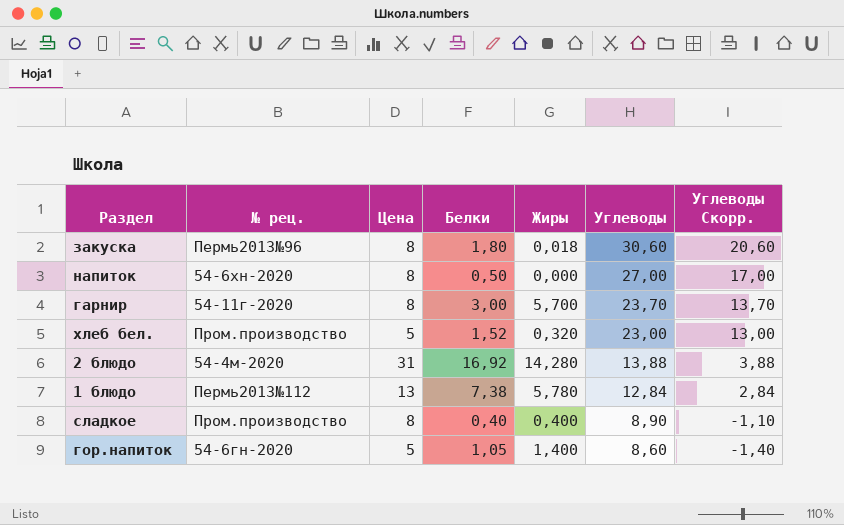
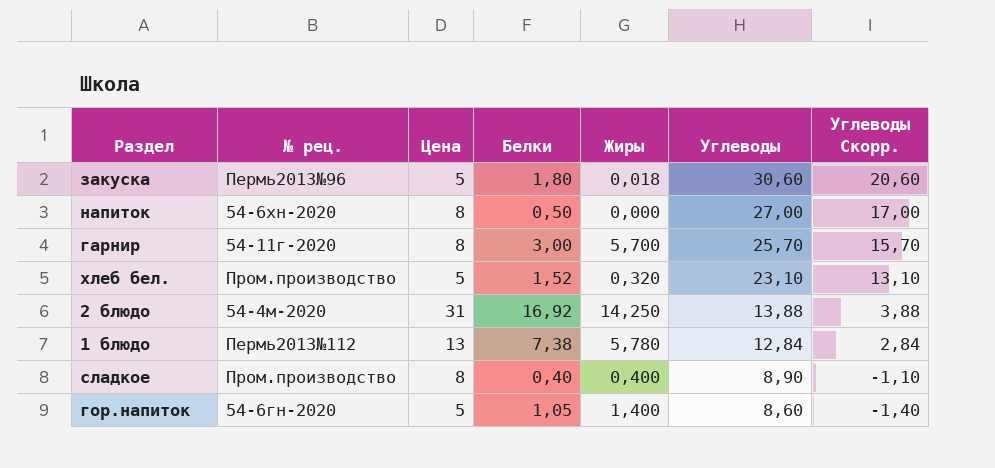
закуска | Цена: 8 -> 5
гарнир | Углеводы: 23,70 -> 25,70
гарнир | Углеводы Скорр.: 13,70 -> 15,70
хлеб бел. | Углеводы: 23,00 -> 23,10
хлеб бел. | Углеводы Скорр.: 13,00 -> 13,10
2 блюдо | Жиры: 14,280 -> 14,250

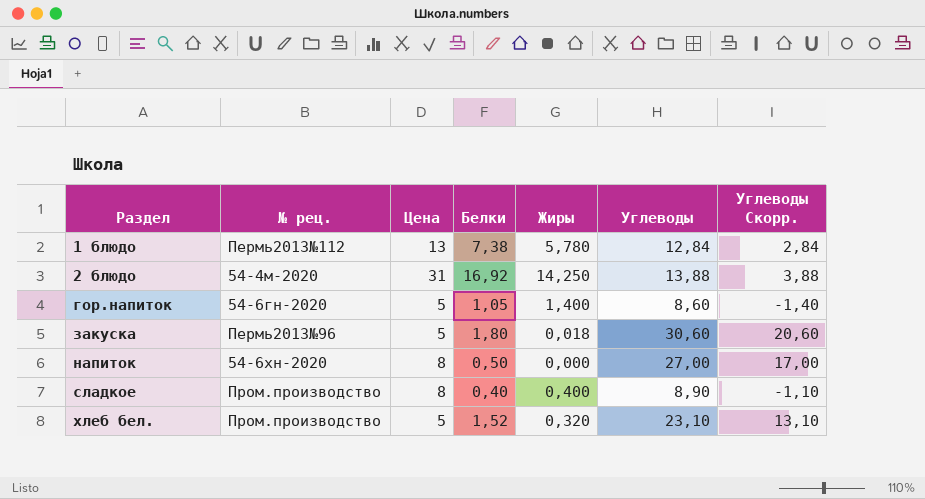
row order: Углеводы descending -> Раздел ascending
row гарнир: 54-11г-2020 | 8 | 3,00 | 5,700 | 25,70 | 15,70 -> none

